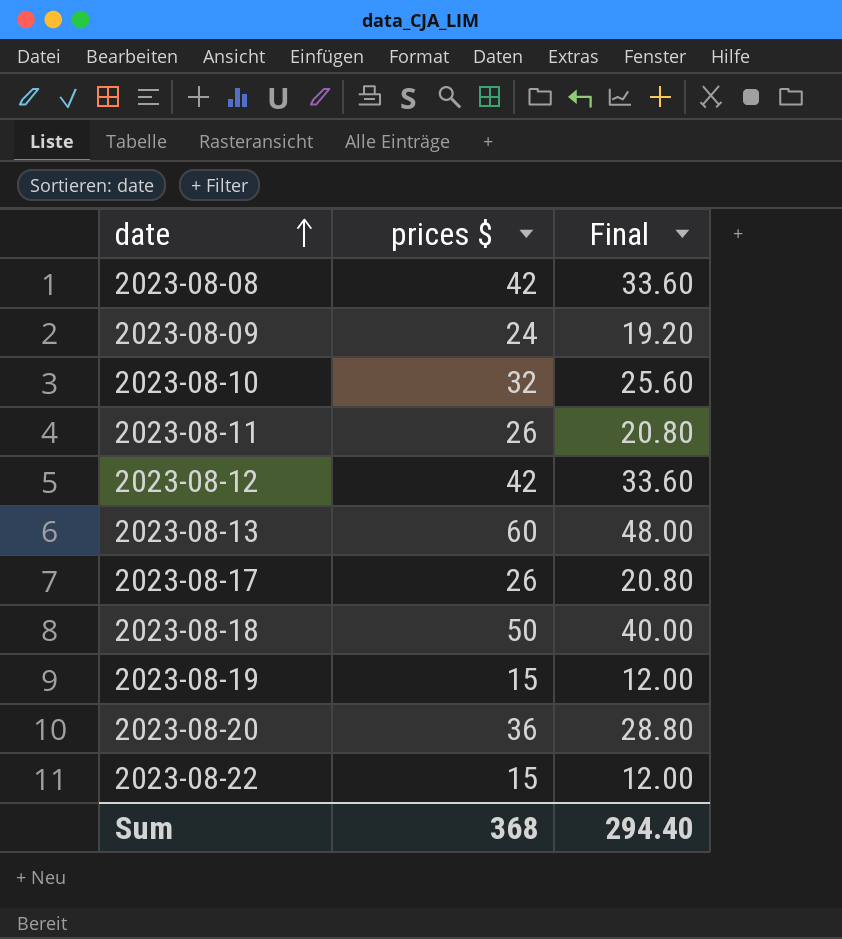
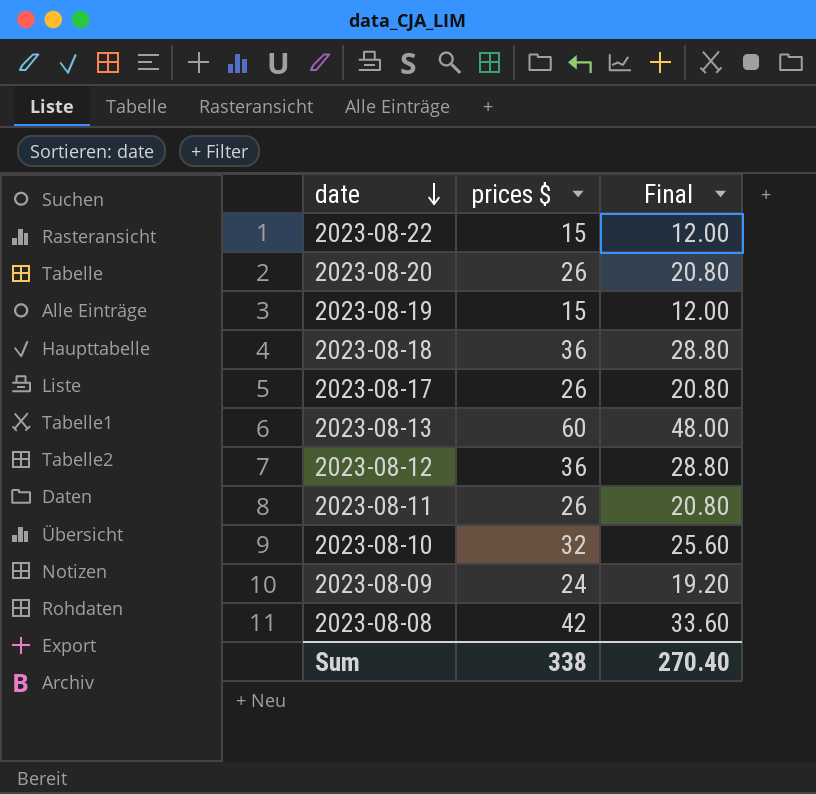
row order: date ascending -> date descending
2023-08-20 | prices $: 36 -> 26
2023-08-20 | Final: 28.80 -> 20.80
2023-08-18 | prices $: 50 -> 36
2023-08-18 | Final: 40.00 -> 28.80
2023-08-12 | prices $: 42 -> 36
2023-08-12 | Final: 33.60 -> 28.80
Sum | prices $: 368 -> 338
Sum | Final: 294.40 -> 270.40

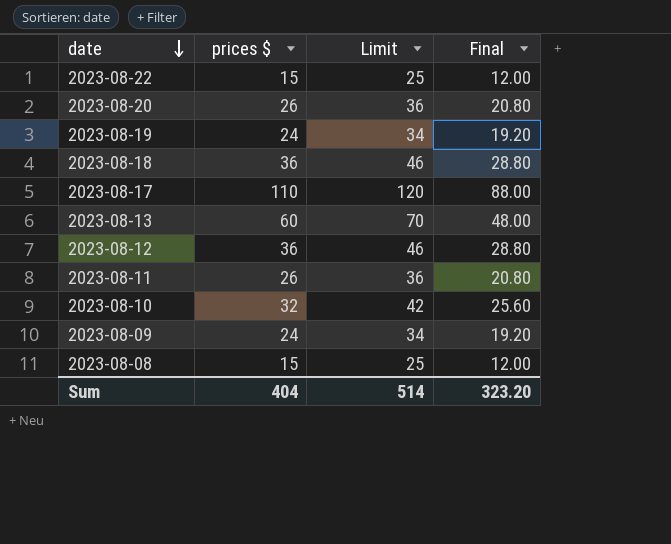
column Limit | formula: none -> [prices $] + 10
2023-08-19 | prices $: 15 -> 24
2023-08-19 | Final: 12.00 -> 19.20
2023-08-17 | prices $: 26 -> 110
2023-08-17 | Final: 20.80 -> 88.00
2023-08-08 | prices $: 42 -> 15
2023-08-08 | Final: 33.60 -> 12.00
Sum | prices $: 338 -> 404
Sum | Final: 270.40 -> 323.20

